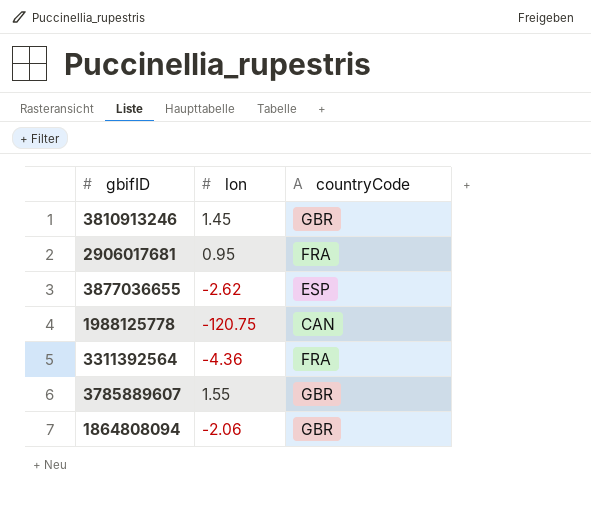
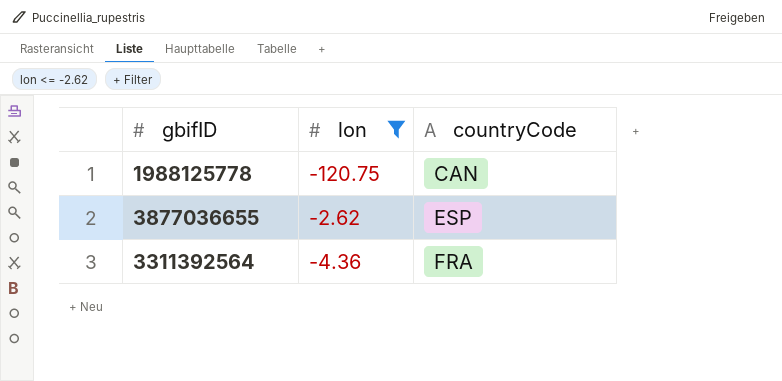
filter: none -> lon <= -2.62
row order: none -> countryCode ascending

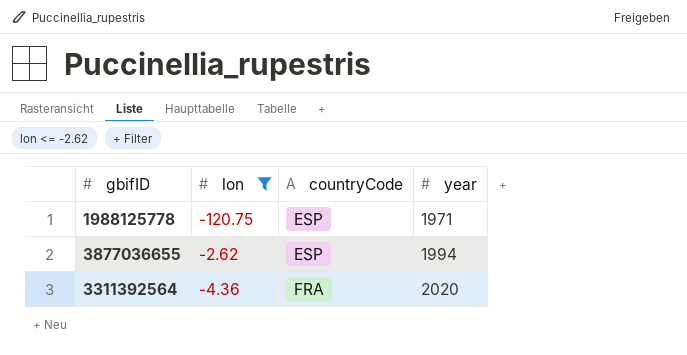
column year | position: none -> 4
1988125778 | countryCode: CAN -> ESP

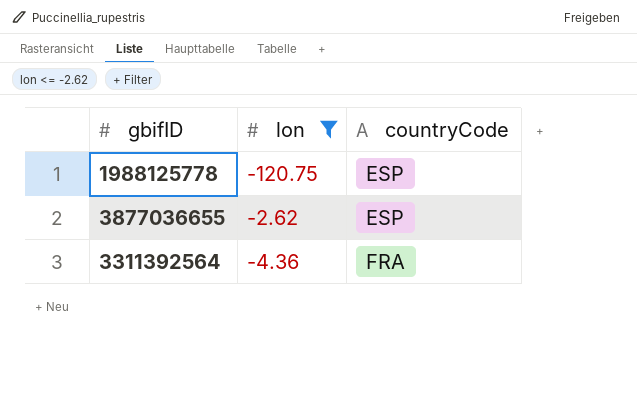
column year | position: 4 -> none

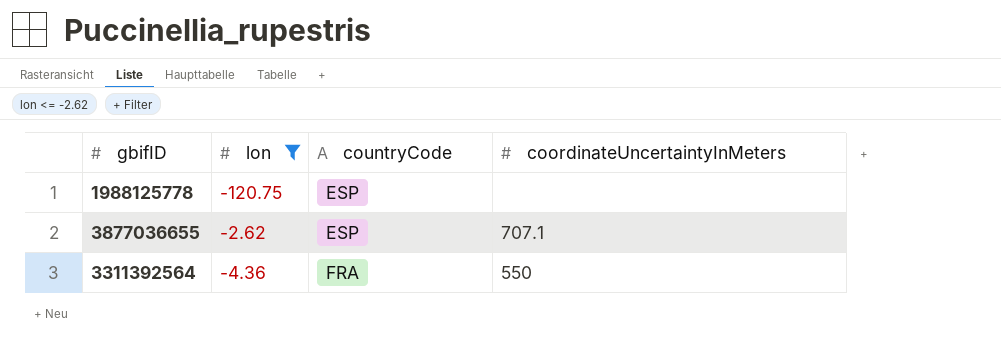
column coordinateUncertaintyInMeters | position: none -> 4

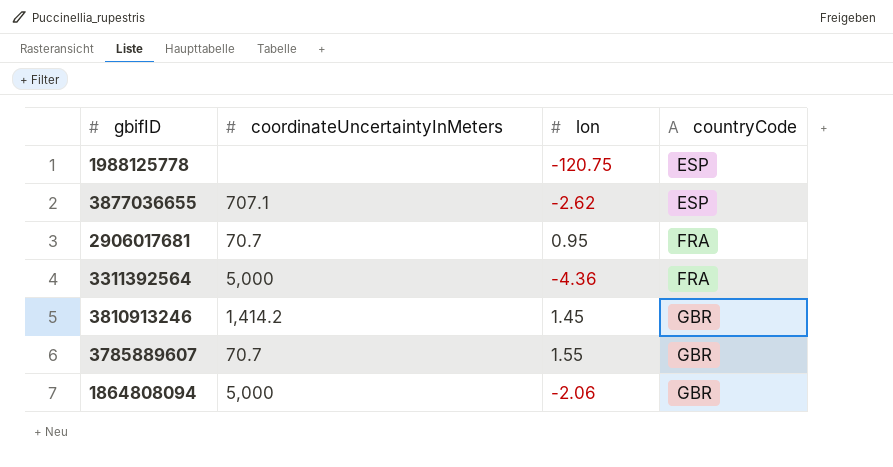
filter: lon <= -2.62 -> none
column coordinateUncertaintyInMeters | position: 4 -> 2
3311392564 | coordinateUncertaintyInMeters: 550 -> 5,000

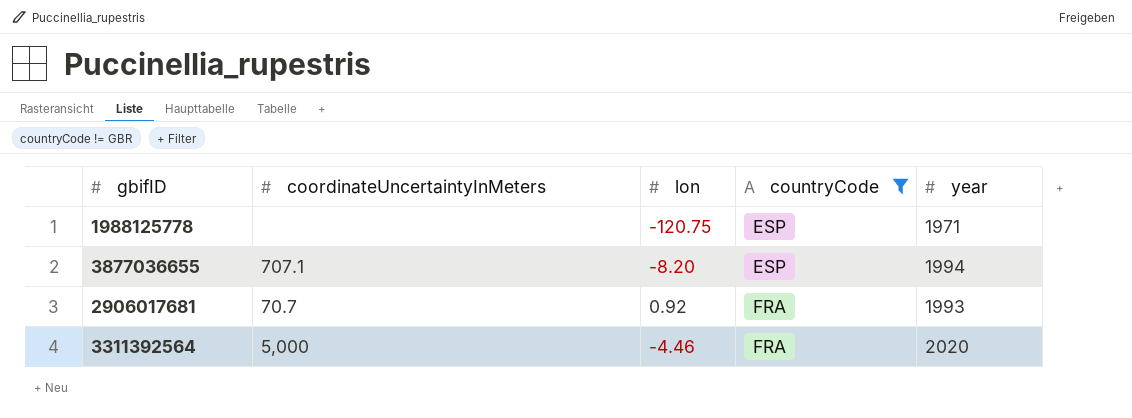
filter: none -> countryCode != GBR
column year | position: none -> 5
3877036655 | lon: -2.62 -> -8.20
2906017681 | lon: 0.95 -> 0.92
3311392564 | lon: -4.36 -> -4.46

